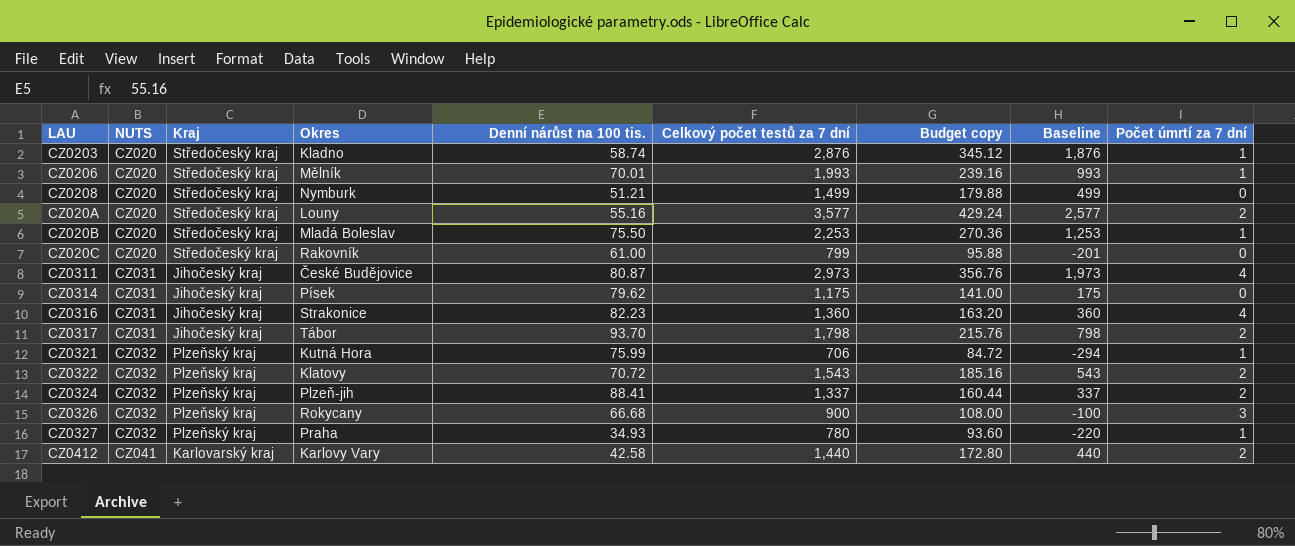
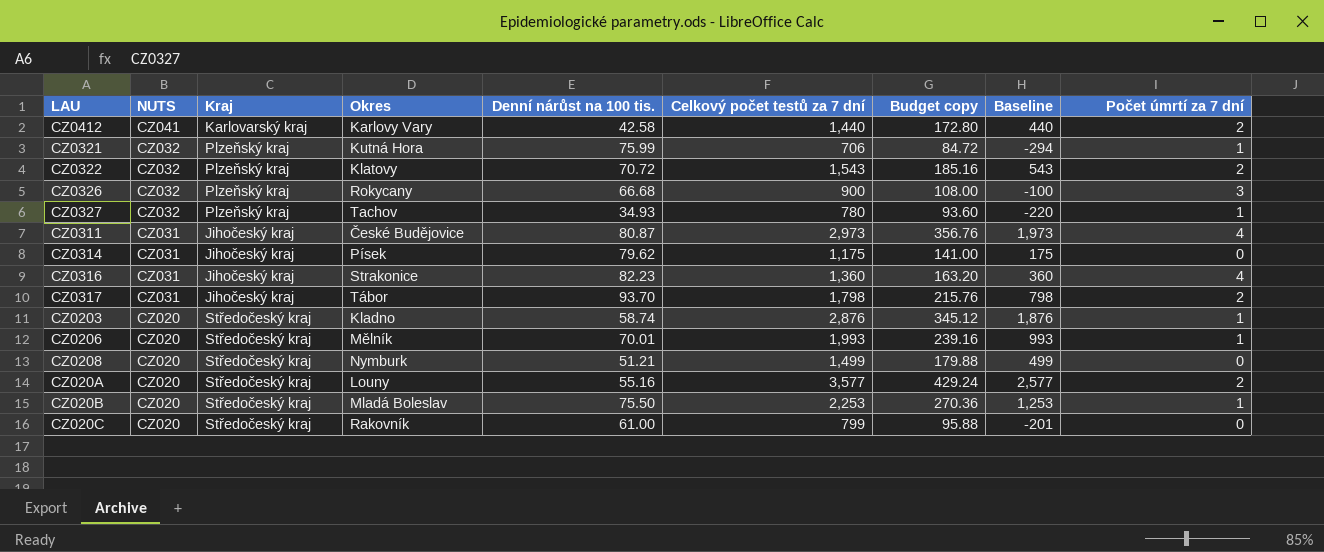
row order: NUTS ascending -> NUTS descending
row CZ0324: CZ032 | Plzeňský kraj | Plzeň-jih | 88.41 | 1,337 | 160.44 | 337 | 2 -> none
CZ0327 | Okres: Praha -> Tachov

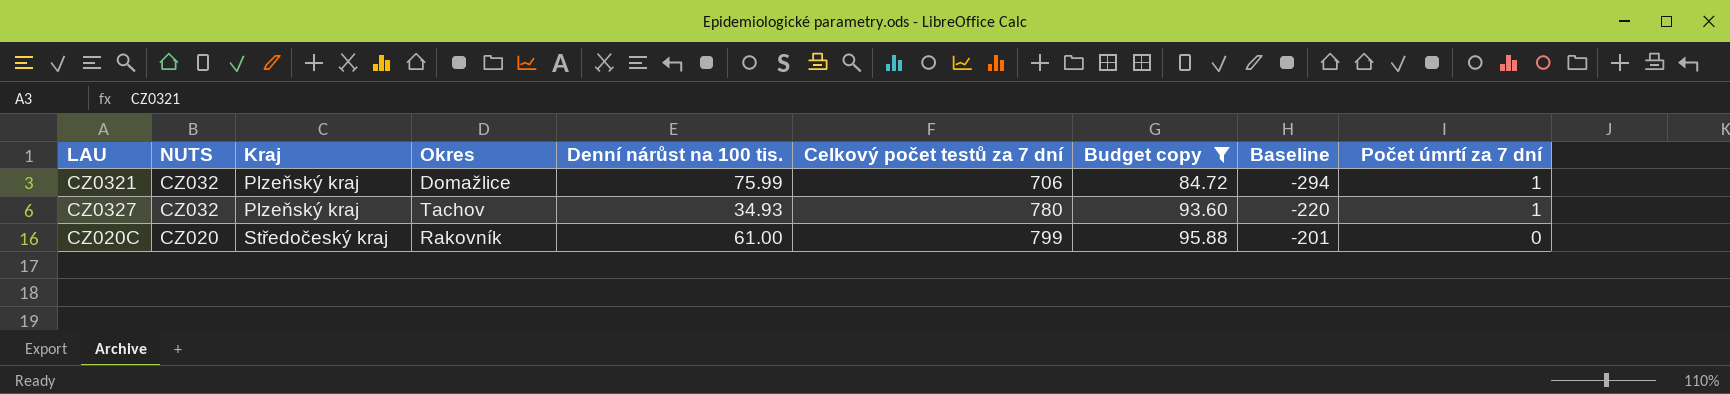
filter: none -> Budget copy <= 95.88
CZ0321 | Okres: Kutná Hora -> Domažlice

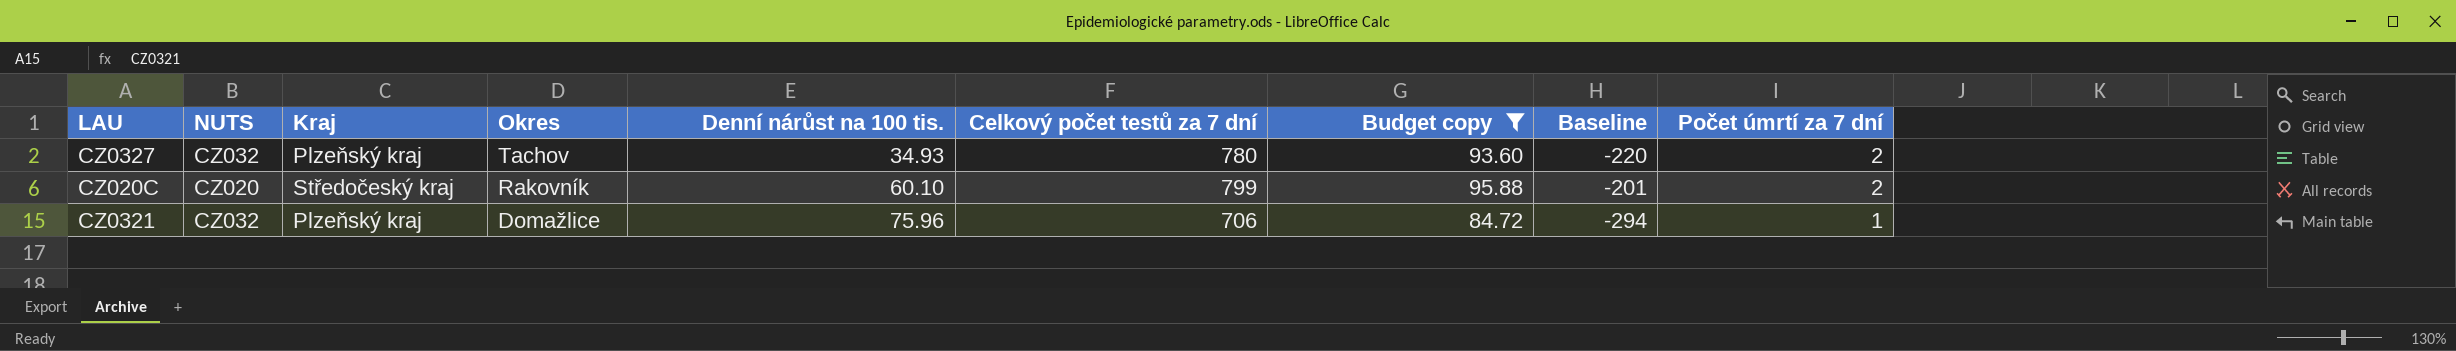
row order: NUTS descending -> Okres descending
CZ0327 | Počet úmrtí za 7 dní: 1 -> 2
CZ020C | Denní nárůst na 100 tis.: 61.00 -> 60.10
CZ020C | Počet úmrtí za 7 dní: 0 -> 2
CZ0321 | Denní nárůst na 100 tis.: 75.99 -> 75.96

